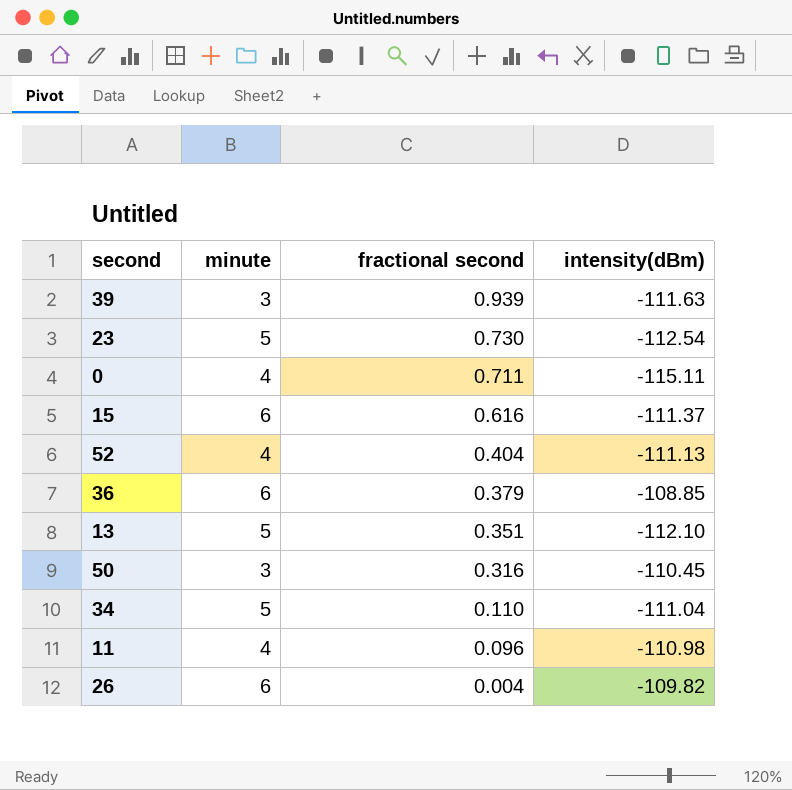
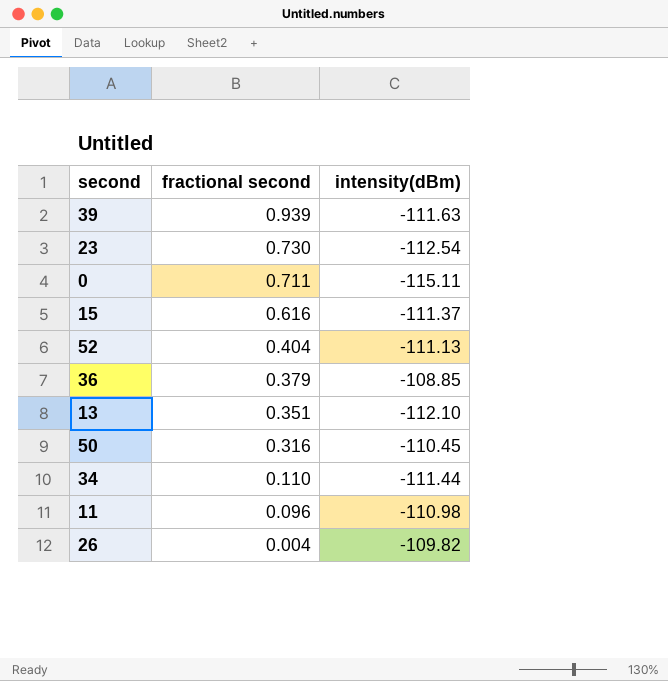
column minute | position: 2 -> none
34 | intensity(dBm): -111.04 -> -111.44

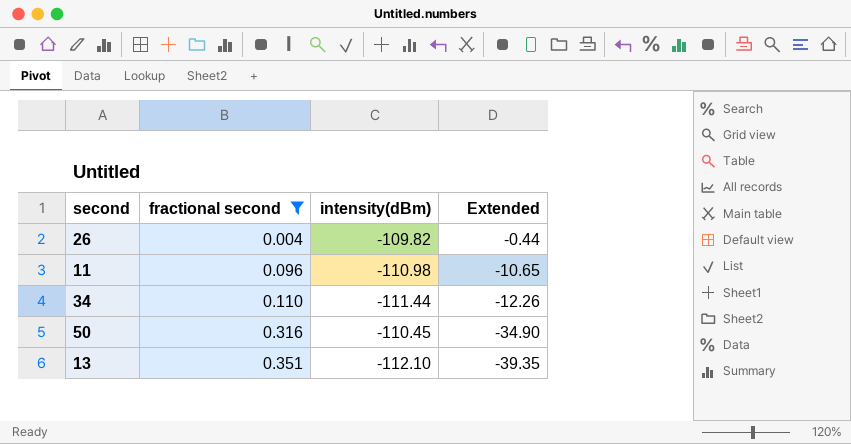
filter: none -> fractional second <= 0.351
row order: fractional second descending -> fractional second ascending
column Extended | formula: none -> [fractional second] * [intensity(dBm)]

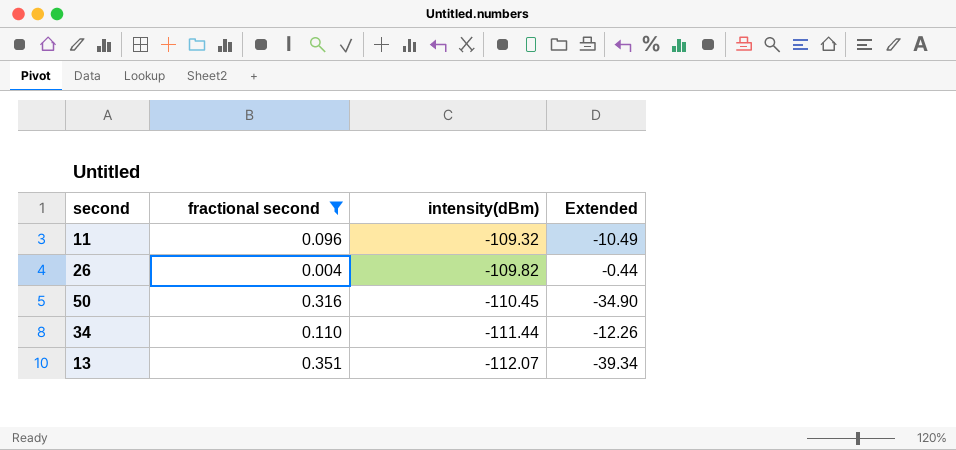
row order: fractional second ascending -> intensity(dBm) descending
11 | intensity(dBm): -110.98 -> -109.32
11 | Extended: -10.65 -> -10.49
13 | intensity(dBm): -112.10 -> -112.07
13 | Extended: -39.35 -> -39.34

